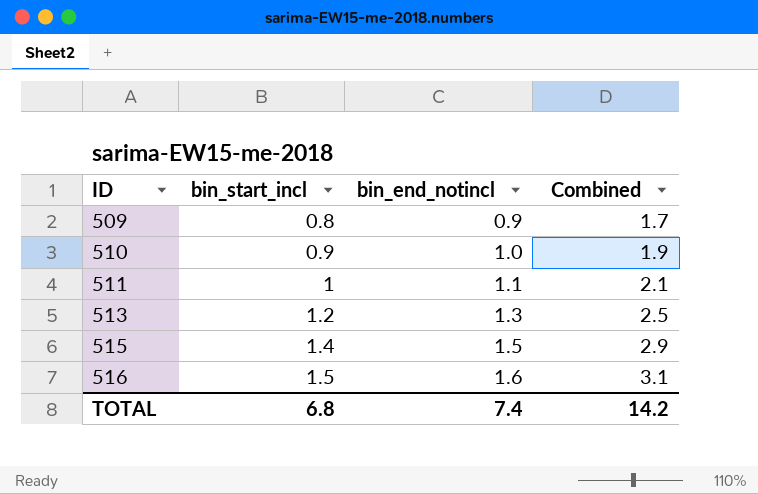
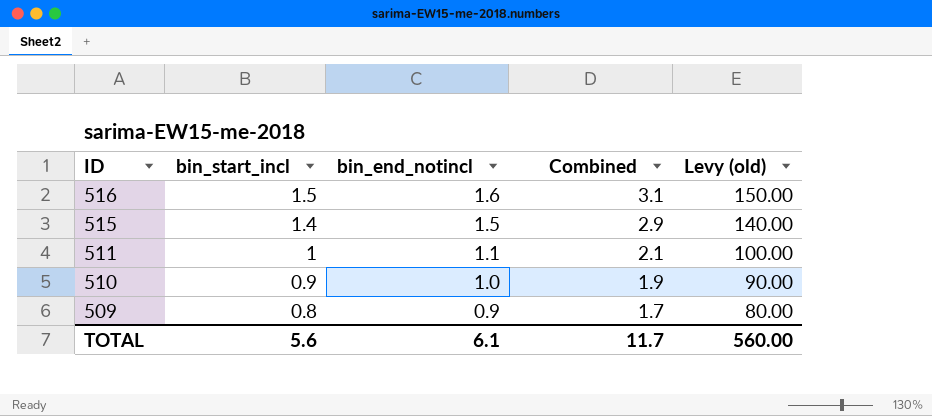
row order: ID ascending -> ID descending
column Levy (old) | formula: none -> [bin_start_incl] * 100
row 513: 1.2 | 1.3 | 2.5 -> none
TOTAL | bin_start_incl: 6.8 -> 5.6
TOTAL | bin_end_notincl: 7.4 -> 6.1
TOTAL | Combined: 14.2 -> 11.7

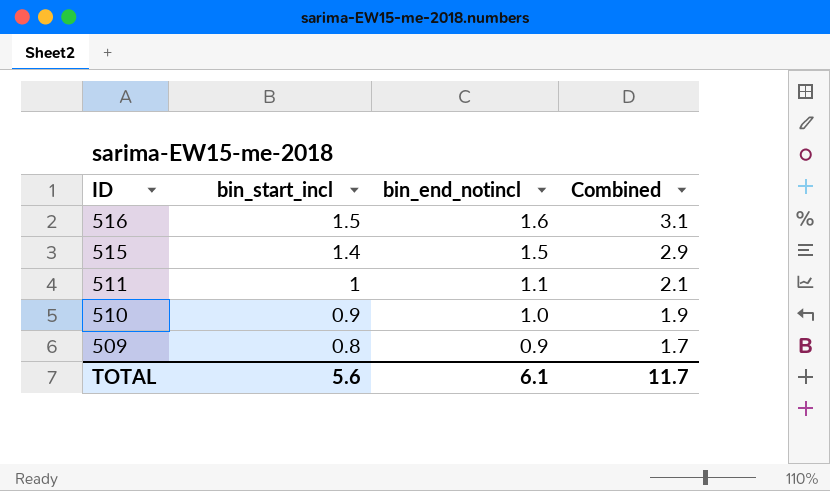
column Levy (old) | formula: [bin_start_incl] * 100 -> none

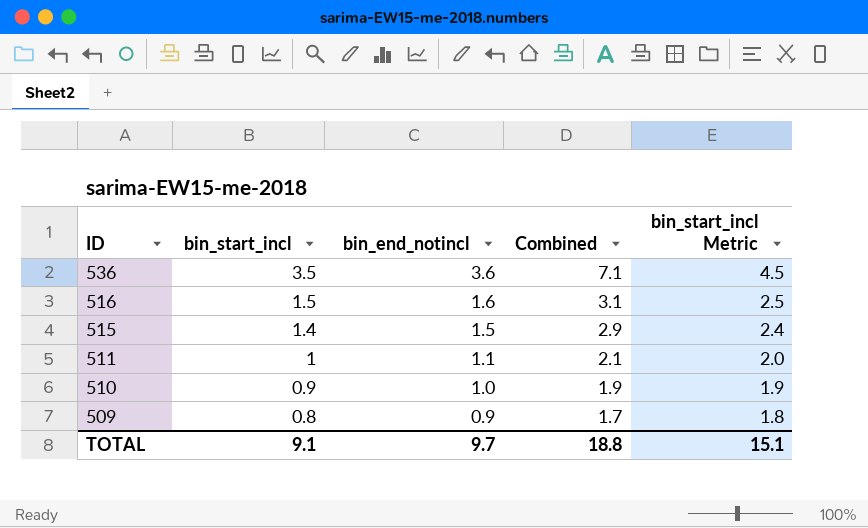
column bin_start_incl Metric | formula: none -> [bin_start_incl] + 1
row 536: none -> 3.5 | 3.6 | 7.1 | 4.5
TOTAL | bin_start_incl: 5.6 -> 9.1
TOTAL | bin_end_notincl: 6.1 -> 9.7
TOTAL | Combined: 11.7 -> 18.8

